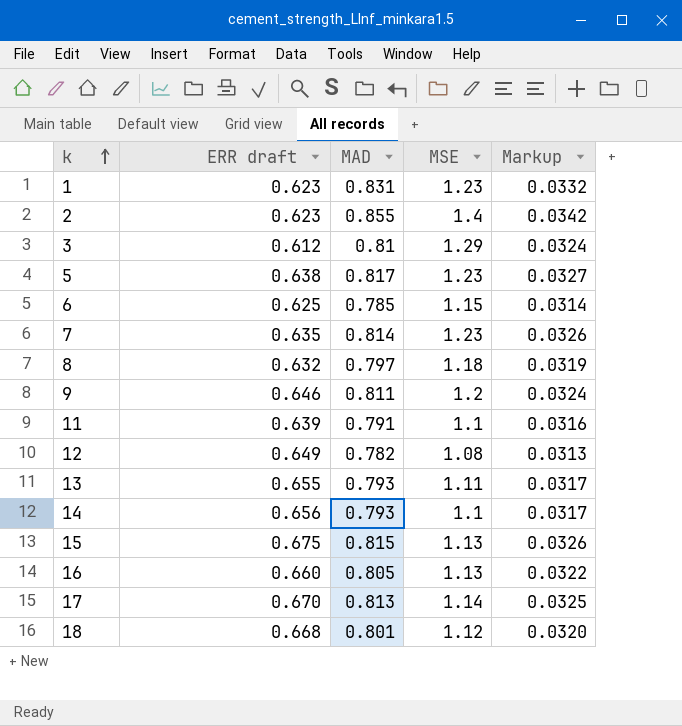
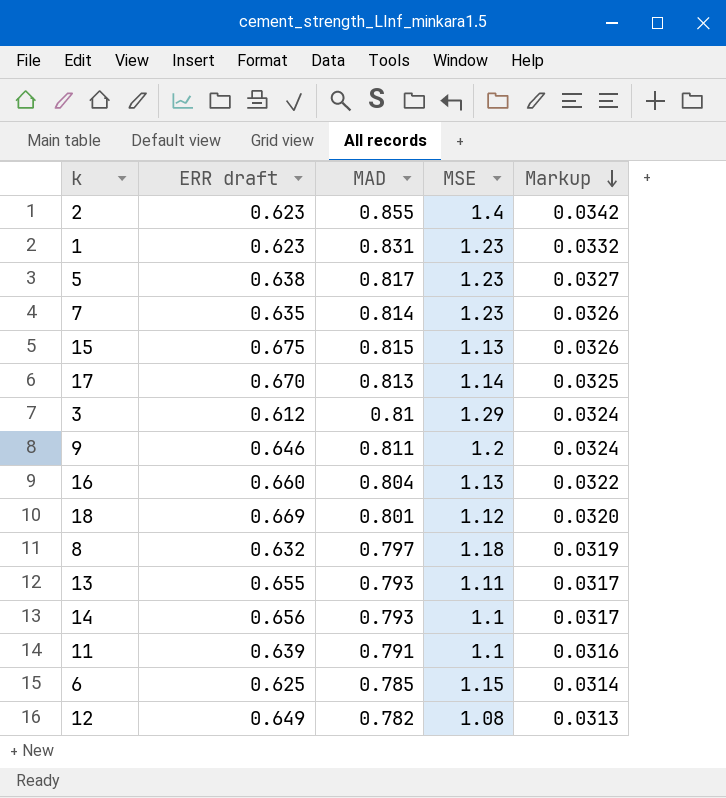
row order: k ascending -> Markup descending
16 | MAD: 0.805 -> 0.804
18 | ERR draft: 0.668 -> 0.669

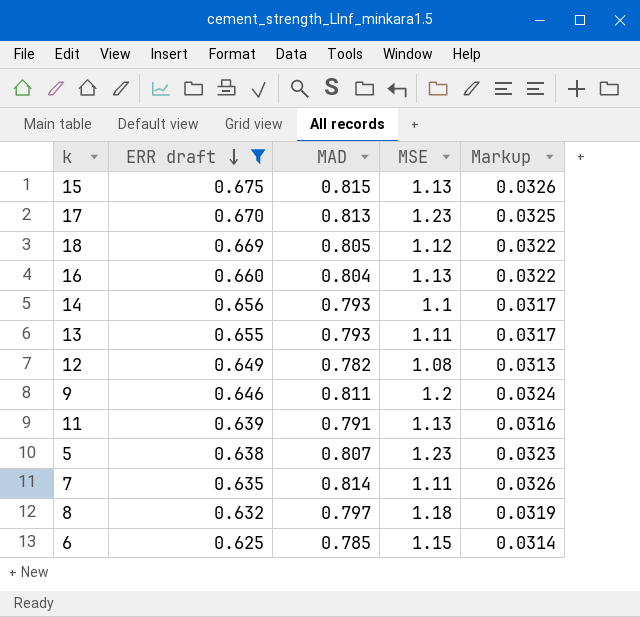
filter: none -> ERR draft >= 0.625
row order: Markup descending -> ERR draft descending
17 | MSE: 1.14 -> 1.23
18 | MAD: 0.801 -> 0.805
18 | Markup: 0.0320 -> 0.0322
11 | MSE: 1.1 -> 1.13
5 | MAD: 0.817 -> 0.807
5 | Markup: 0.0327 -> 0.0323
7 | MSE: 1.23 -> 1.11

